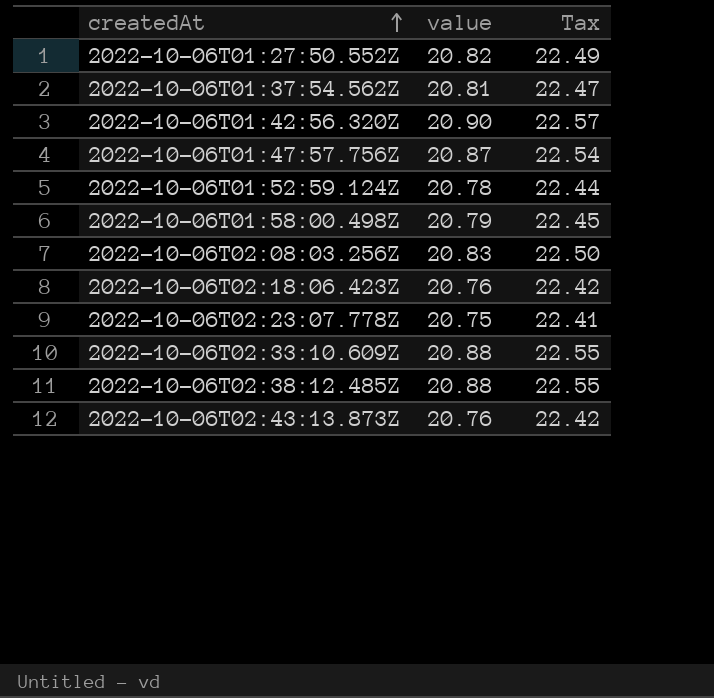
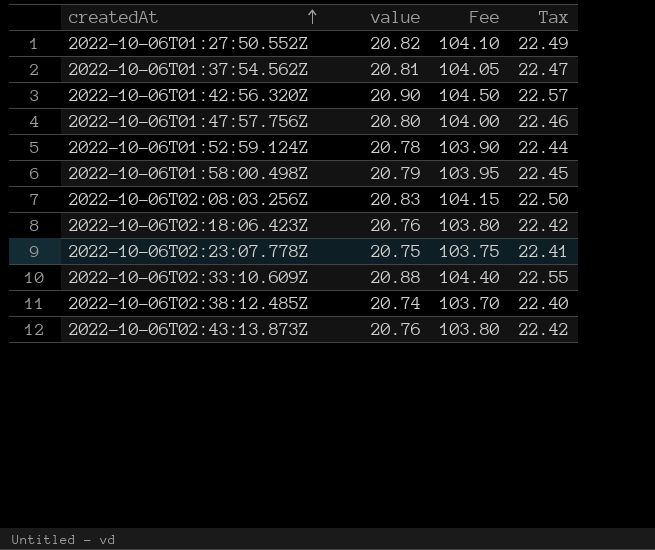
column Fee | formula: none -> [value] * 5
2022-10-06T01:47:57.756Z | value: 20.87 -> 20.80
2022-10-06T01:47:57.756Z | Tax: 22.54 -> 22.46
2022-10-06T02:38:12.485Z | value: 20.88 -> 20.74
2022-10-06T02:38:12.485Z | Tax: 22.55 -> 22.40

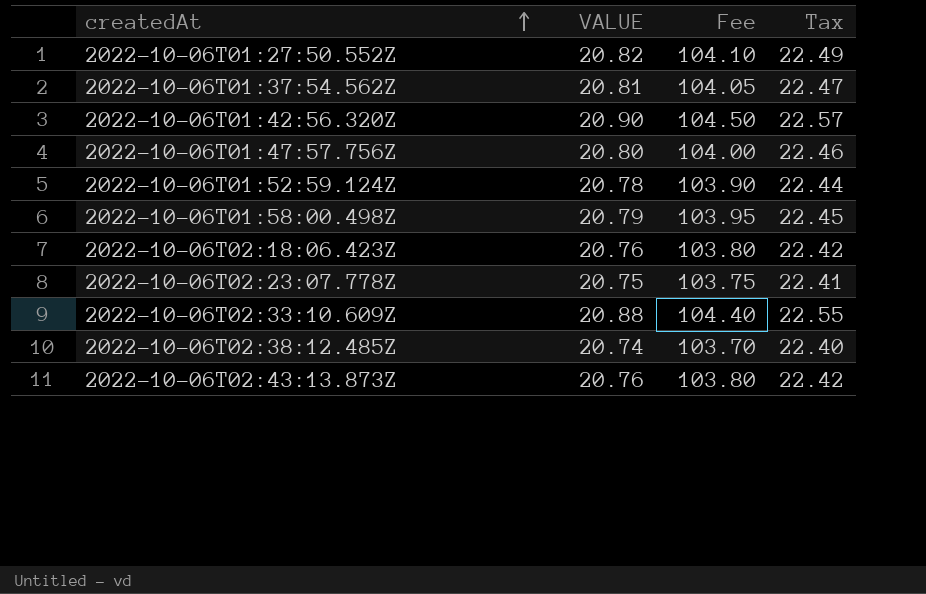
column name: value -> VALUE
row 2022-10-06T02:08:03.256Z: 20.83 | 104.15 | 22.50 -> none

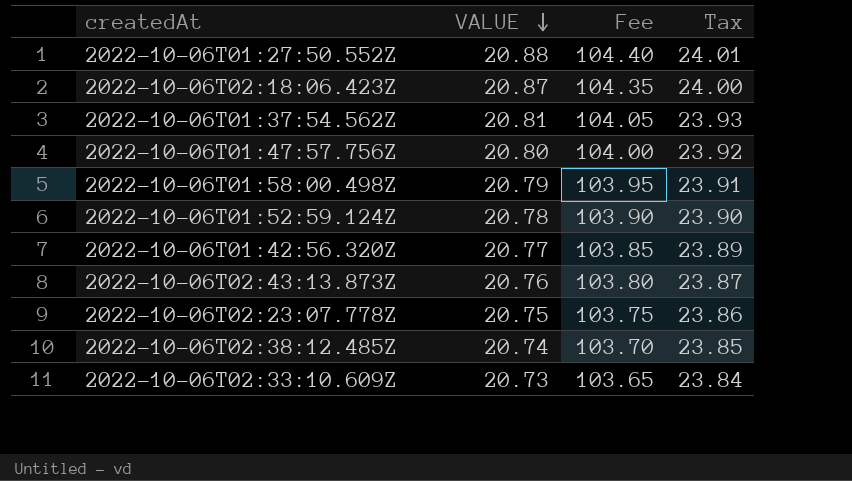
row order: createdAt ascending -> VALUE descending
column Tax | formula: [VALUE] * 1.08 -> [VALUE] * 1.15
2022-10-06T01:27:50.552Z | VALUE: 20.82 -> 20.88
2022-10-06T01:27:50.552Z | Fee: 104.10 -> 104.40
2022-10-06T02:18:06.423Z | VALUE: 20.76 -> 20.87
2022-10-06T02:18:06.423Z | Fee: 103.80 -> 104.35
2022-10-06T01:42:56.320Z | VALUE: 20.90 -> 20.77
2022-10-06T01:42:56.320Z | Fee: 104.50 -> 103.85
2022-10-06T02:33:10.609Z | VALUE: 20.88 -> 20.73
2022-10-06T02:33:10.609Z | Fee: 104.40 -> 103.65

